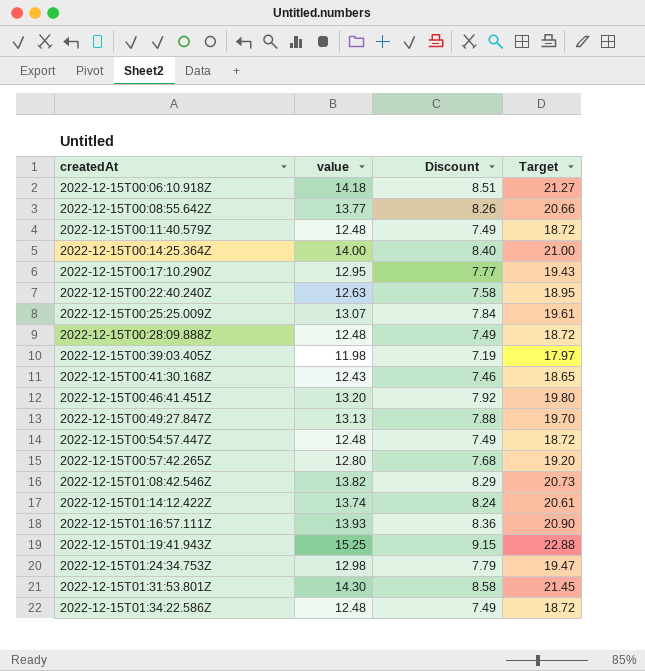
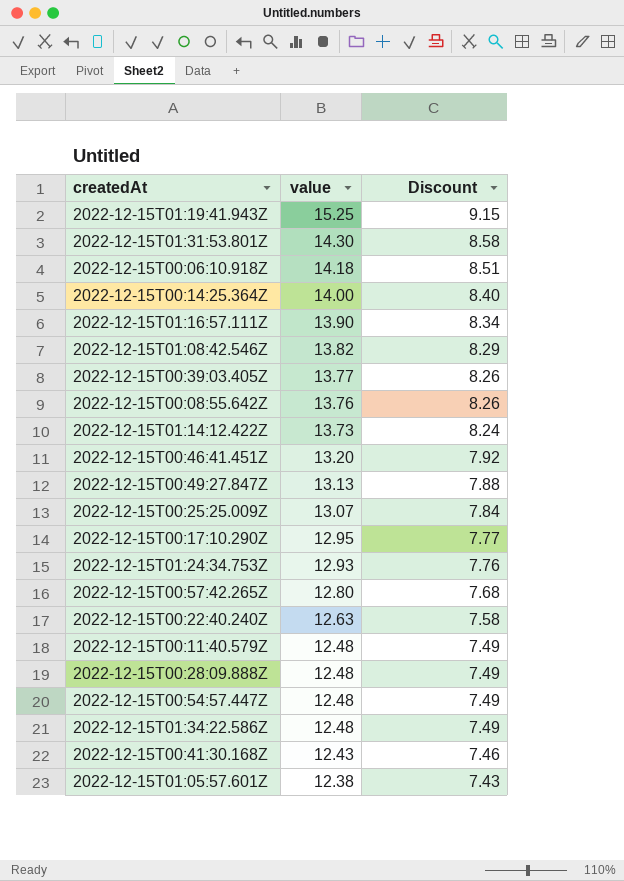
row order: createdAt ascending -> value descending
column Target | formula: [value] * 1.5 -> none
2022-12-15T01:16:57.111Z | value: 13.93 -> 13.90
2022-12-15T01:16:57.111Z | Discount: 8.36 -> 8.34
2022-12-15T00:39:03.405Z | value: 11.98 -> 13.77
2022-12-15T00:39:03.405Z | Discount: 7.19 -> 8.26
2022-12-15T00:08:55.642Z | value: 13.77 -> 13.76
2022-12-15T01:14:12.422Z | value: 13.74 -> 13.73
2022-12-15T01:24:34.753Z | value: 12.98 -> 12.93
2022-12-15T01:24:34.753Z | Discount: 7.79 -> 7.76
row 2022-12-15T01:05:57.601Z: none -> 12.38 | 7.43

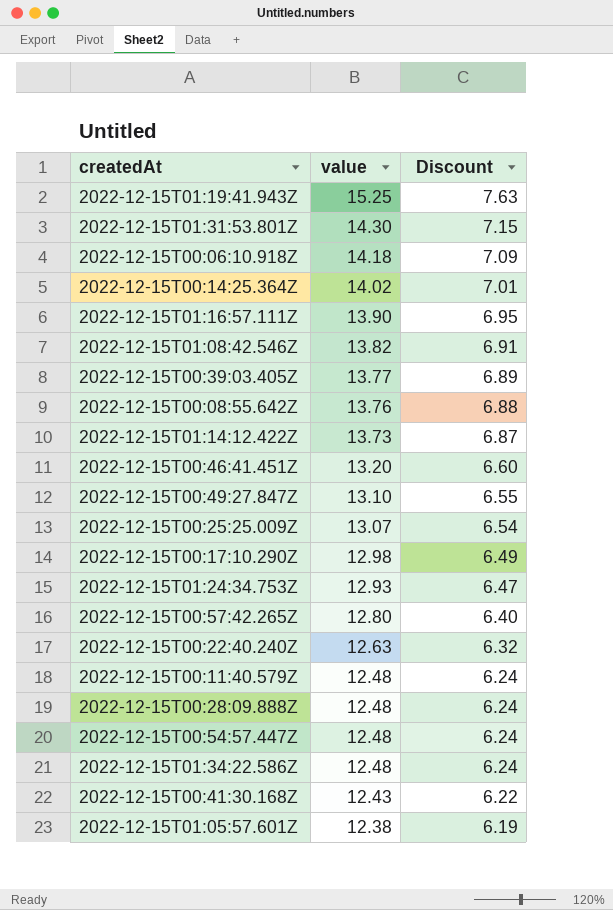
column Discount | formula: [value] * 0.6 -> [value] * 0.5
2022-12-15T00:14:25.364Z | value: 14.00 -> 14.02
2022-12-15T00:49:27.847Z | value: 13.13 -> 13.10
2022-12-15T00:17:10.290Z | value: 12.95 -> 12.98

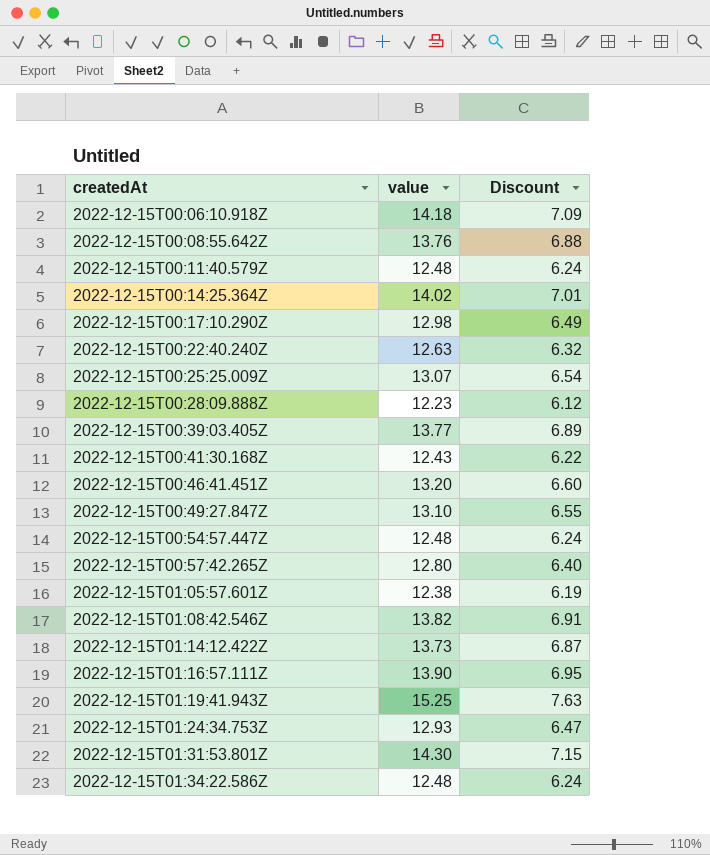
row order: value descending -> createdAt ascending
2022-12-15T00:28:09.888Z | value: 12.48 -> 12.23
2022-12-15T00:28:09.888Z | Discount: 6.24 -> 6.12

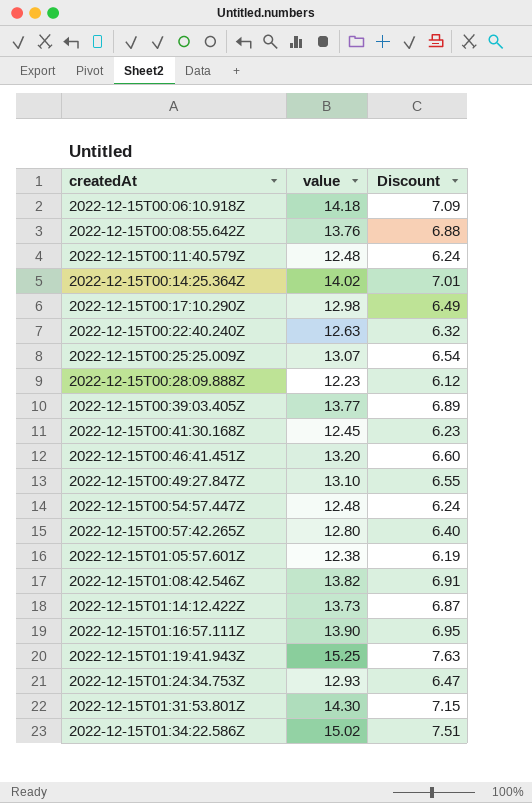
2022-12-15T00:41:30.168Z | value: 12.43 -> 12.45
2022-12-15T00:41:30.168Z | Discount: 6.22 -> 6.23
2022-12-15T01:34:22.586Z | value: 12.48 -> 15.02
2022-12-15T01:34:22.586Z | Discount: 6.24 -> 7.51

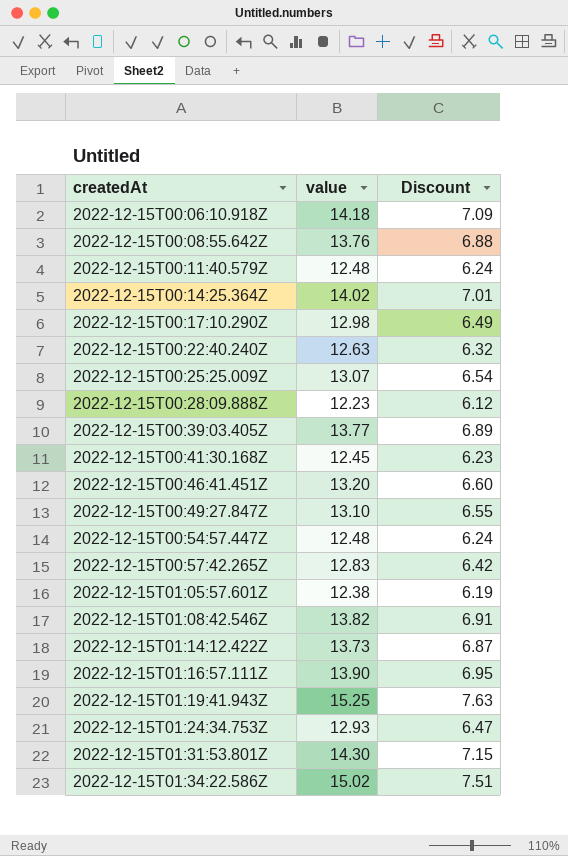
2022-12-15T00:57:42.265Z | value: 12.80 -> 12.83
2022-12-15T00:57:42.265Z | Discount: 6.40 -> 6.42

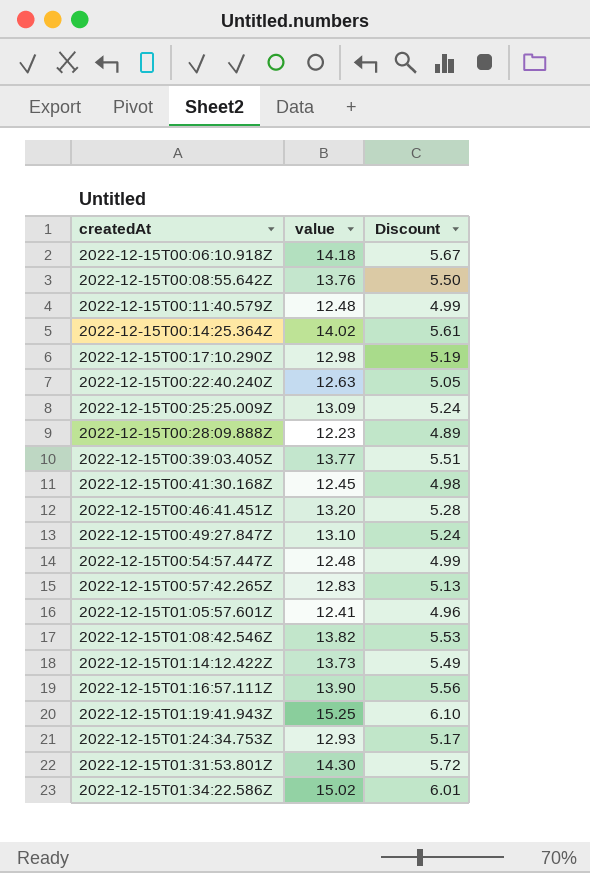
column Discount | formula: [value] * 0.5 -> [value] * 0.4
2022-12-15T00:25:25.009Z | value: 13.07 -> 13.09
2022-12-15T01:05:57.601Z | value: 12.38 -> 12.41

